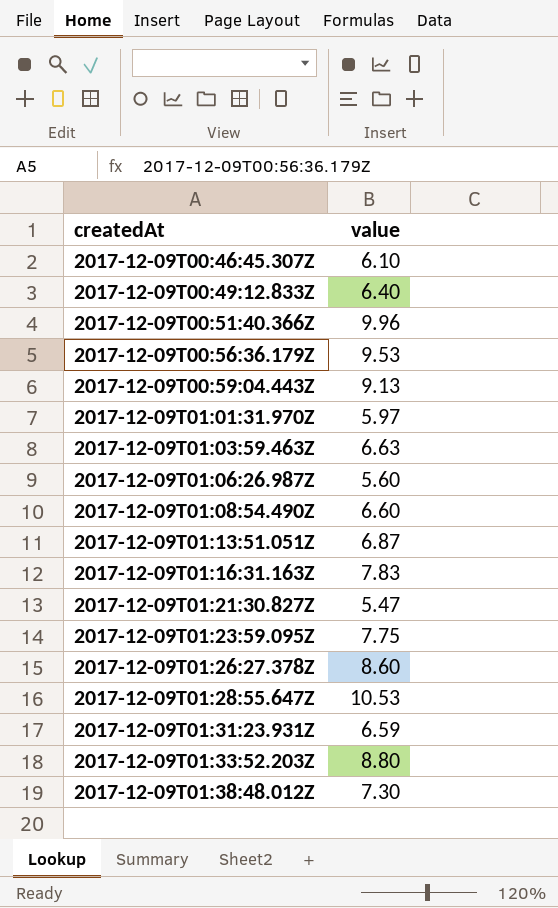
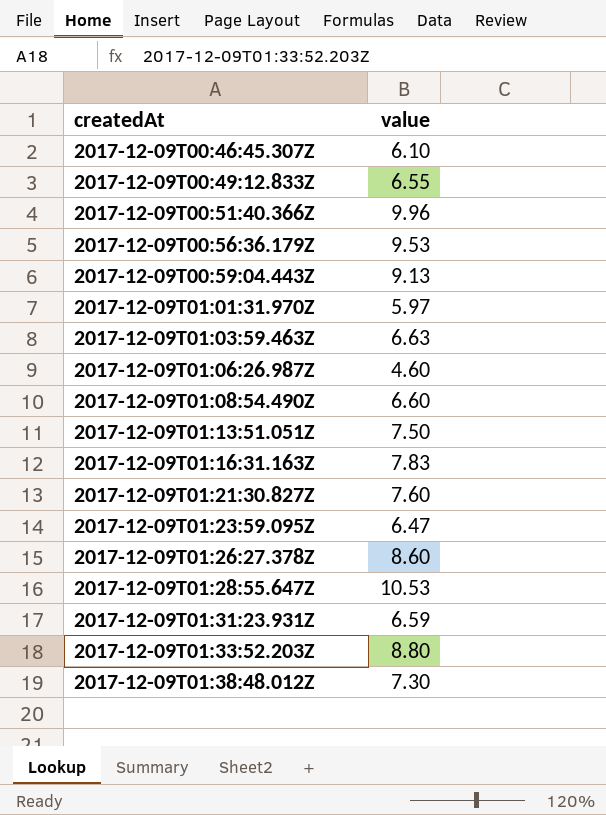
2017-12-09T00:49:12.833Z | value: 6.40 -> 6.55
2017-12-09T01:06:26.987Z | value: 5.60 -> 4.60
2017-12-09T01:13:51.051Z | value: 6.87 -> 7.50
2017-12-09T01:21:30.827Z | value: 5.47 -> 7.60
2017-12-09T01:23:59.095Z | value: 7.75 -> 6.47

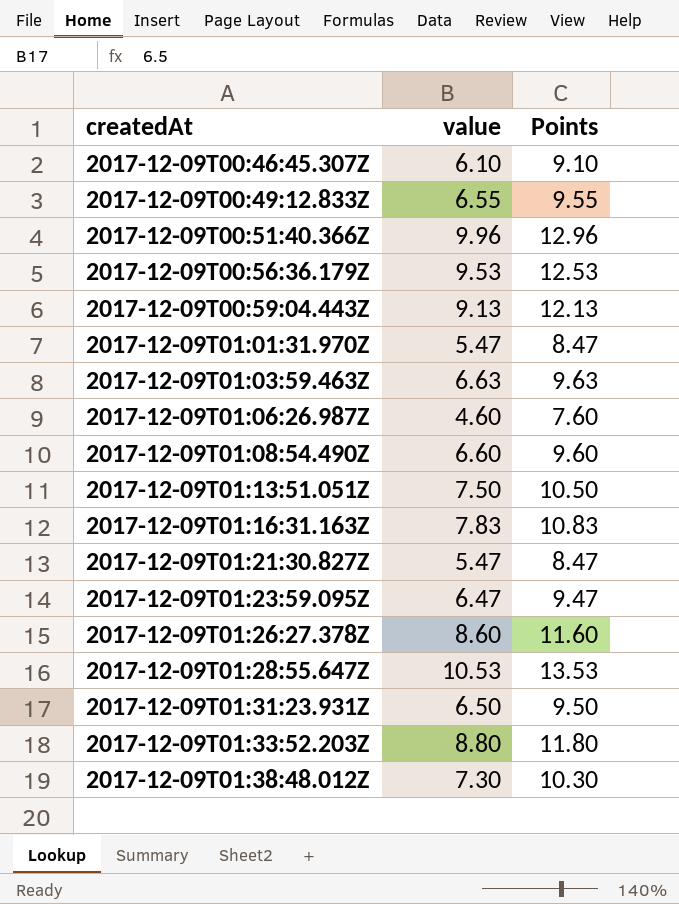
column Points | formula: none -> [value] + 3
2017-12-09T01:01:31.970Z | value: 5.97 -> 5.47
2017-12-09T01:21:30.827Z | value: 7.60 -> 5.47
2017-12-09T01:31:23.931Z | value: 6.59 -> 6.50

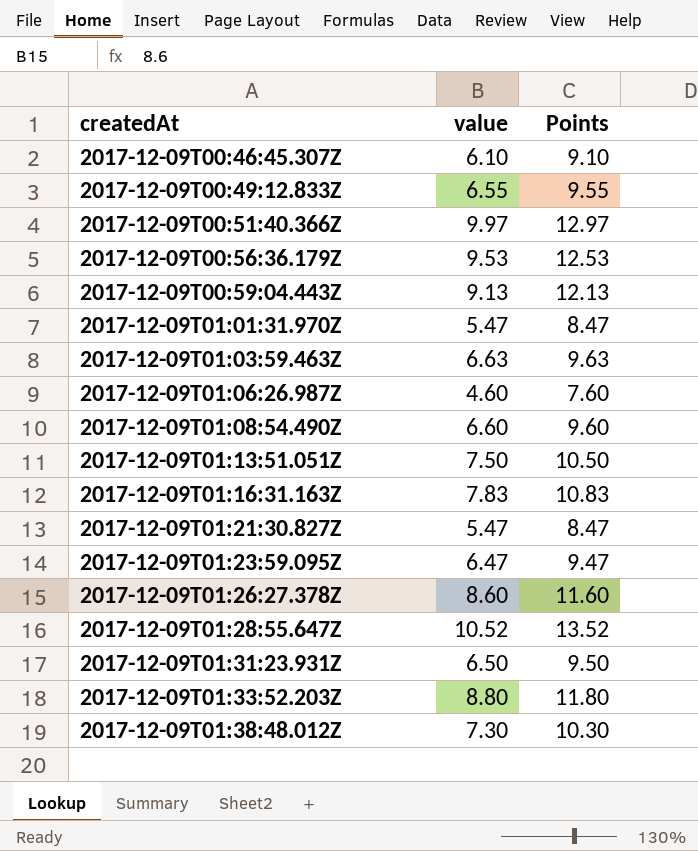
2017-12-09T00:51:40.366Z | value: 9.96 -> 9.97
2017-12-09T00:51:40.366Z | Points: 12.96 -> 12.97
2017-12-09T01:28:55.647Z | value: 10.53 -> 10.52
2017-12-09T01:28:55.647Z | Points: 13.53 -> 13.52

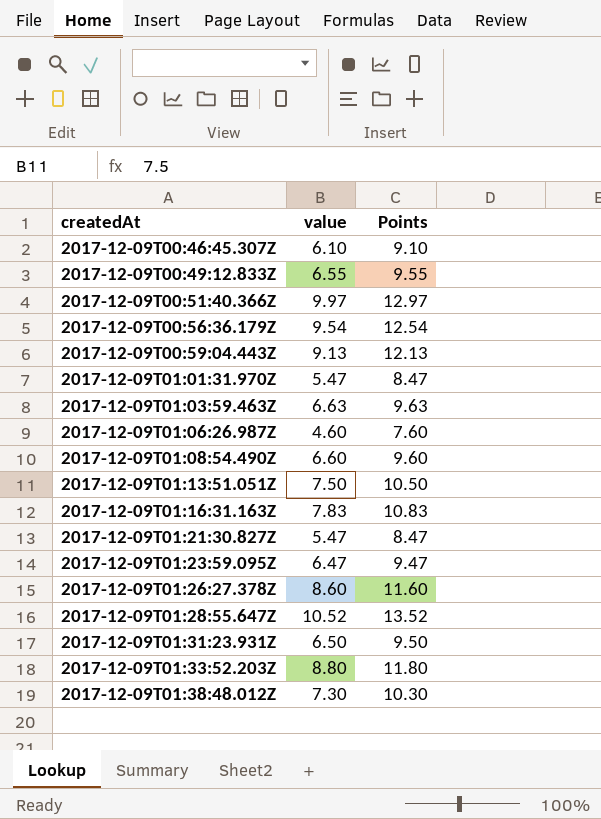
2017-12-09T00:56:36.179Z | value: 9.53 -> 9.54
2017-12-09T00:56:36.179Z | Points: 12.53 -> 12.54

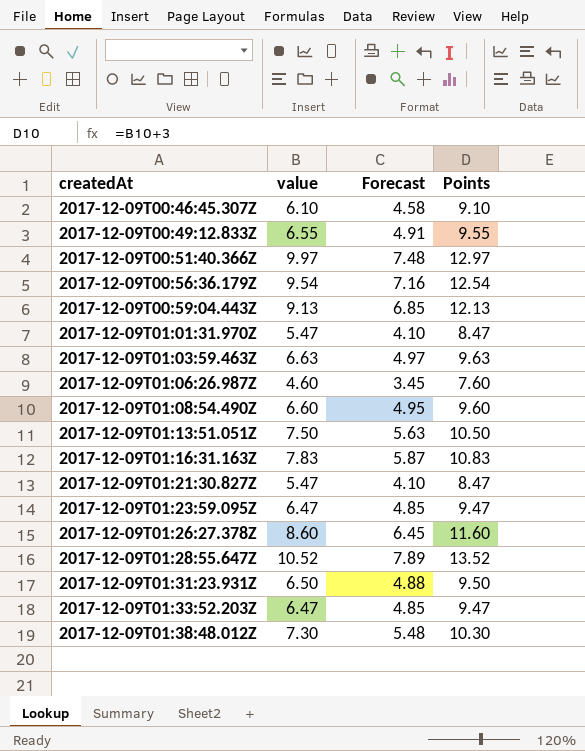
column Forecast | formula: none -> [value] * 0.75
2017-12-09T01:33:52.203Z | value: 8.80 -> 6.47
2017-12-09T01:33:52.203Z | Points: 11.80 -> 9.47

